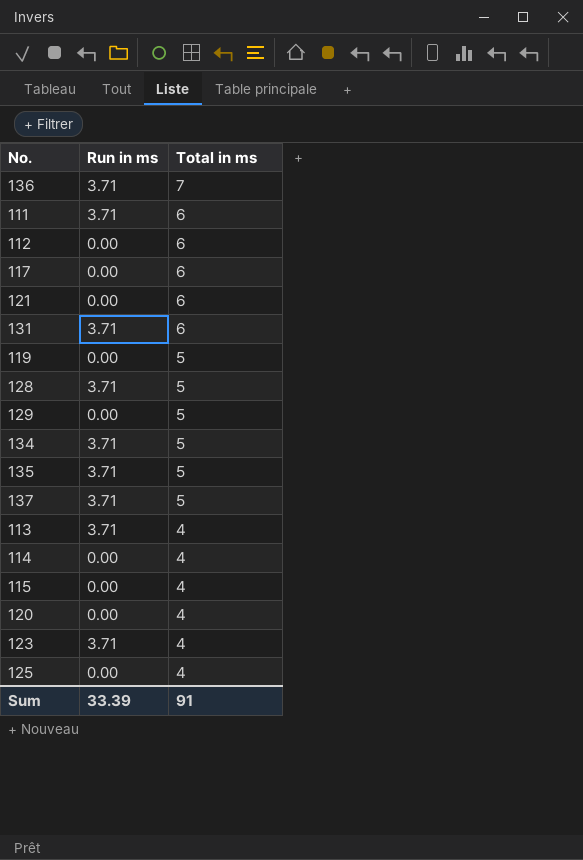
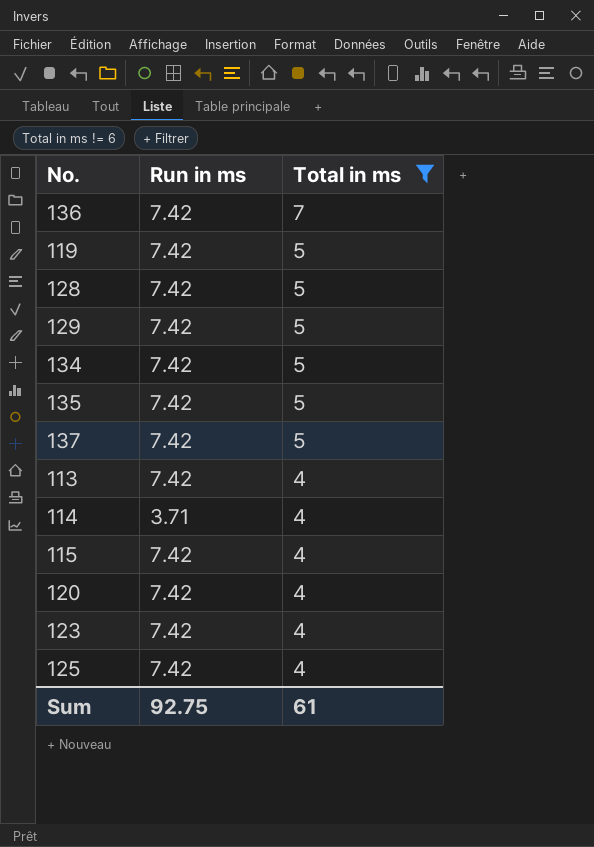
filter: none -> Total in ms != 6
136 | Run in ms: 3.71 -> 7.42
119 | Run in ms: 0.00 -> 7.42
128 | Run in ms: 3.71 -> 7.42
129 | Run in ms: 0.00 -> 7.42
134 | Run in ms: 3.71 -> 7.42
135 | Run in ms: 3.71 -> 7.42
137 | Run in ms: 3.71 -> 7.42
113 | Run in ms: 3.71 -> 7.42
114 | Run in ms: 0.00 -> 3.71
115 | Run in ms: 0.00 -> 7.42
120 | Run in ms: 0.00 -> 7.42
123 | Run in ms: 3.71 -> 7.42
125 | Run in ms: 0.00 -> 7.42
Sum | Run in ms: 33.39 -> 92.75
Sum | Total in ms: 91 -> 61

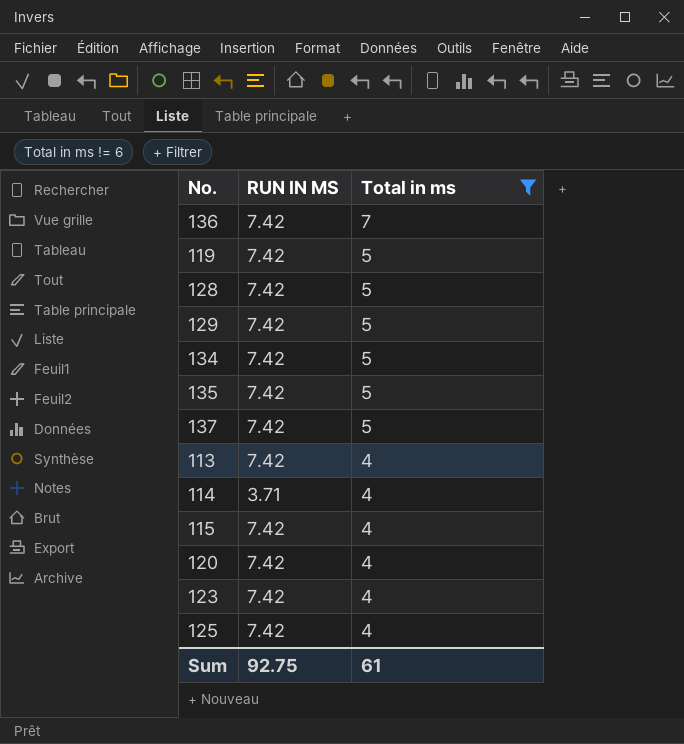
column name: Run in ms -> RUN IN MS

